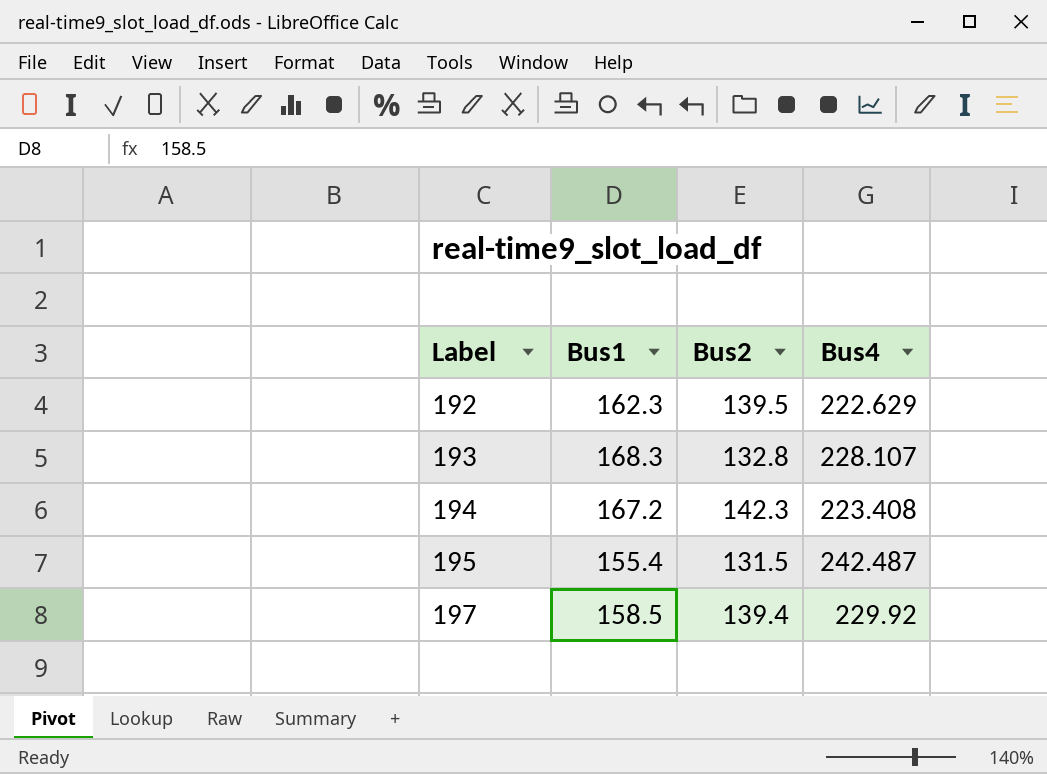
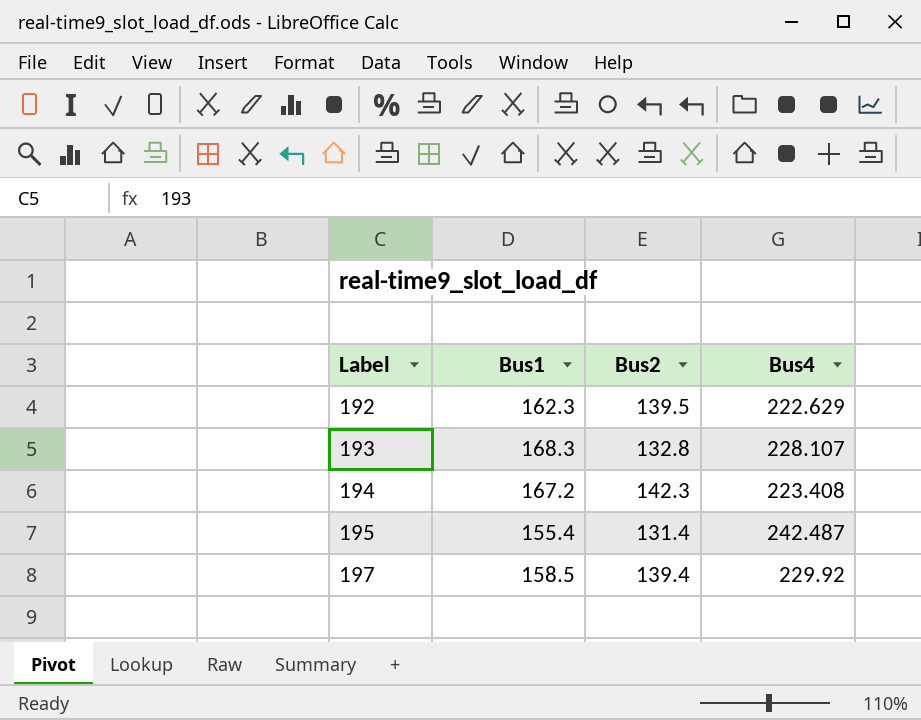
195 | Bus2: 131.5 -> 131.4

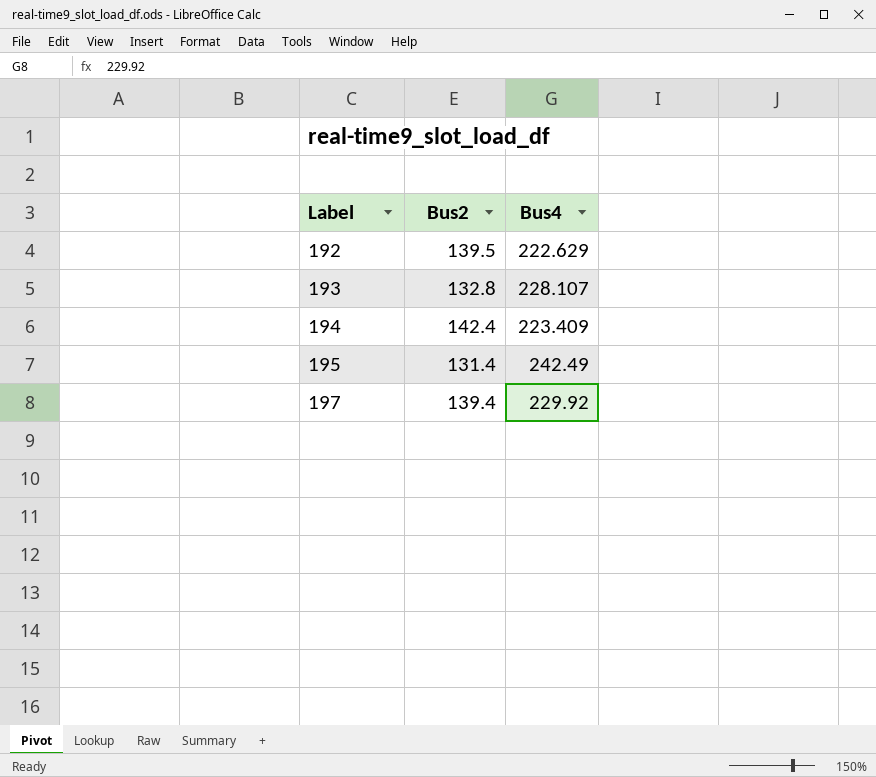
column Bus1 | position: 2 -> none
194 | Bus2: 142.3 -> 142.4
194 | Bus4: 223.408 -> 223.409
195 | Bus4: 242.487 -> 242.49

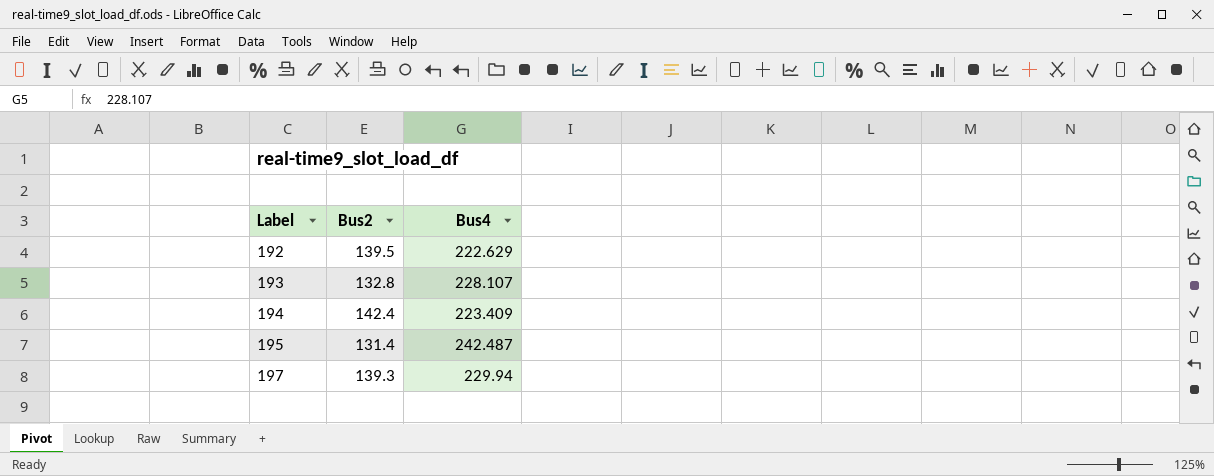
195 | Bus4: 242.49 -> 242.487
197 | Bus2: 139.4 -> 139.3
197 | Bus4: 229.92 -> 229.94

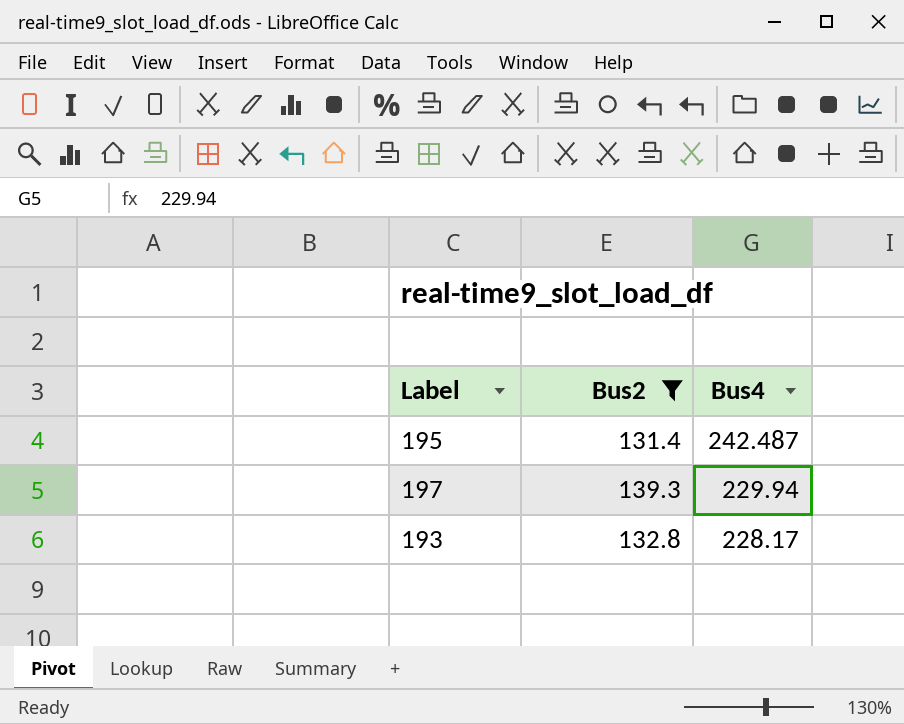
filter: none -> Bus2 <= 139.3
row order: Label ascending -> Bus4 descending
193 | Bus4: 228.107 -> 228.17

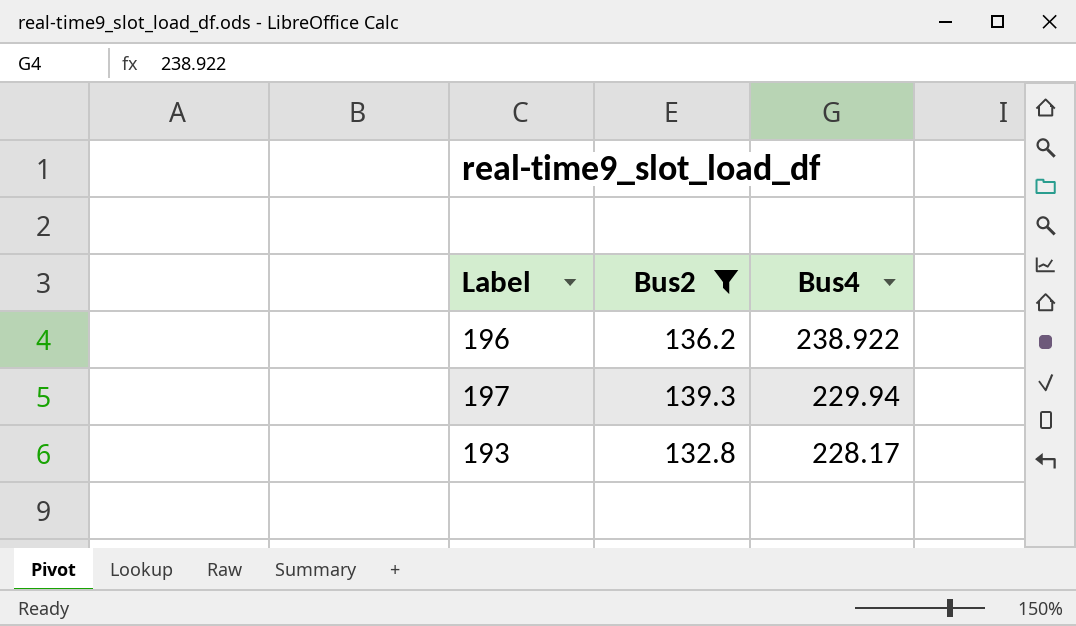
row 195: 131.4 | 242.487 -> none
row 196: none -> 136.2 | 238.922

